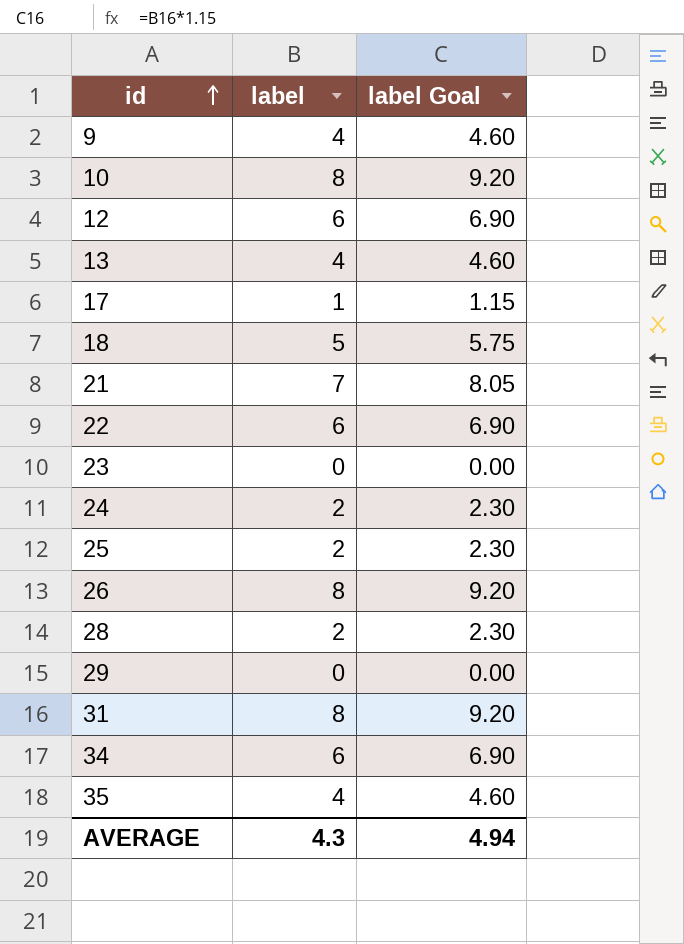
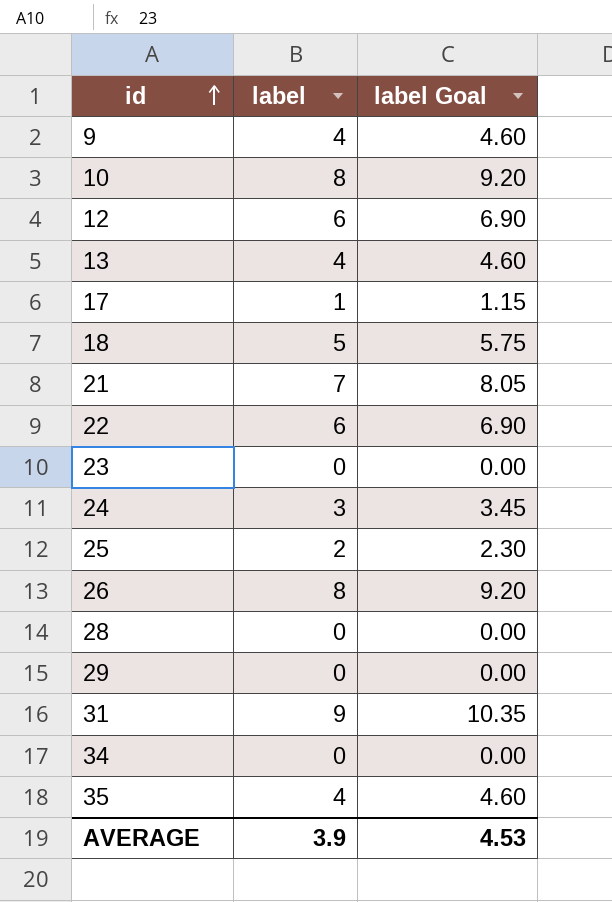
24 | label: 2 -> 3
24 | label Goal: 2.30 -> 3.45
28 | label: 2 -> 0
28 | label Goal: 2.30 -> 0.00
31 | label: 8 -> 9
31 | label Goal: 9.20 -> 10.35
34 | label: 6 -> 0
34 | label Goal: 6.90 -> 0.00
AVERAGE | label: 4.3 -> 3.9
AVERAGE | label Goal: 4.94 -> 4.53

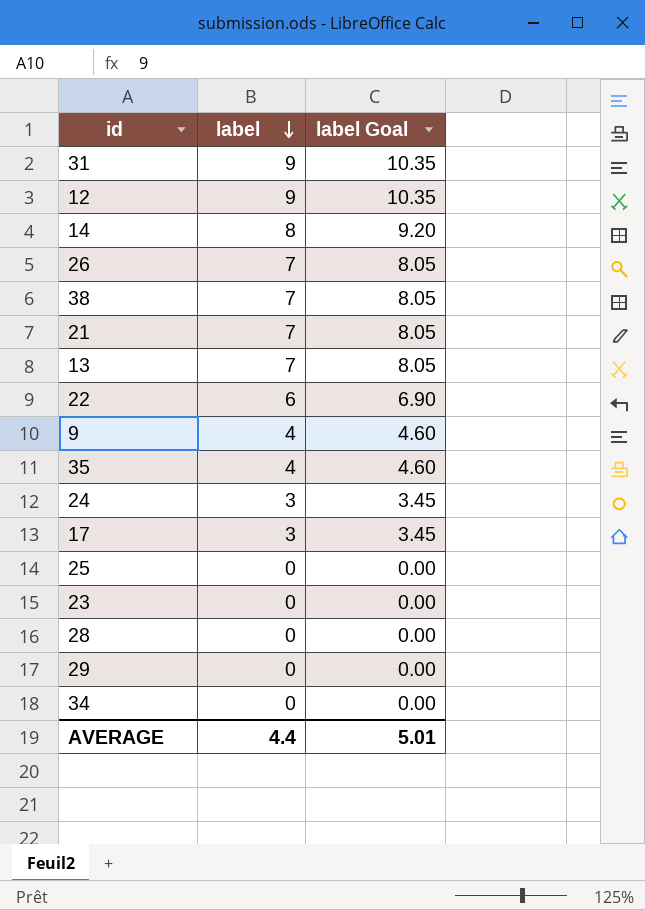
row order: id ascending -> label descending
row 10: 8 | 9.20 -> none
row 18: 5 | 5.75 -> none
12 | label: 6 -> 9
12 | label Goal: 6.90 -> 10.35
row 14: none -> 8 | 9.20
26 | label: 8 -> 7
26 | label Goal: 9.20 -> 8.05
row 38: none -> 7 | 8.05
13 | label: 4 -> 7
13 | label Goal: 4.60 -> 8.05
17 | label: 1 -> 3
17 | label Goal: 1.15 -> 3.45
25 | label: 2 -> 0
25 | label Goal: 2.30 -> 0.00
AVERAGE | label: 3.9 -> 4.4
AVERAGE | label Goal: 4.53 -> 5.01

